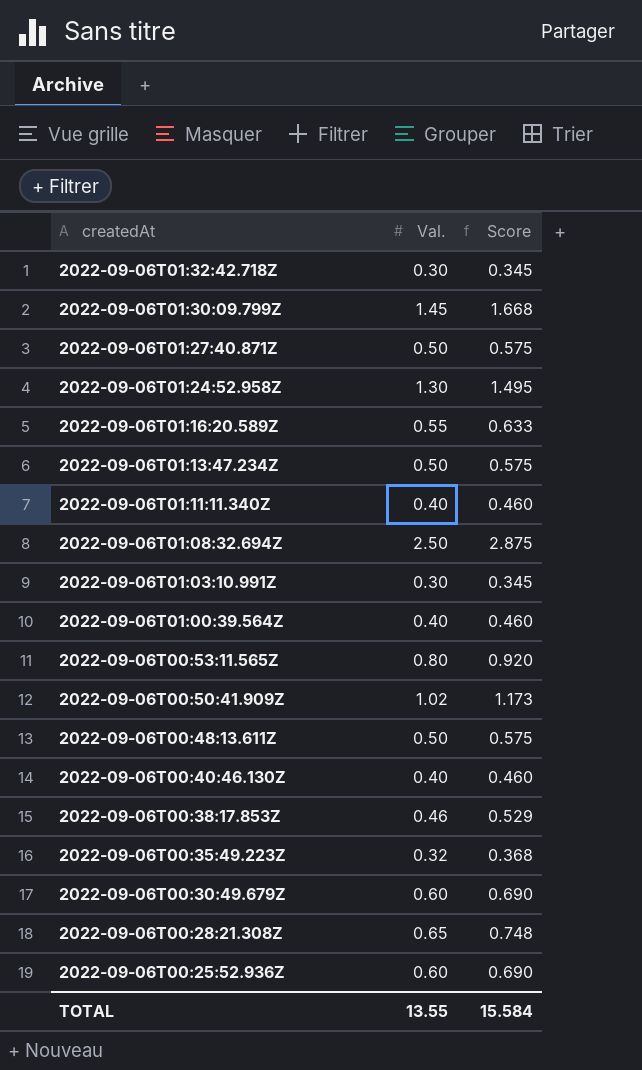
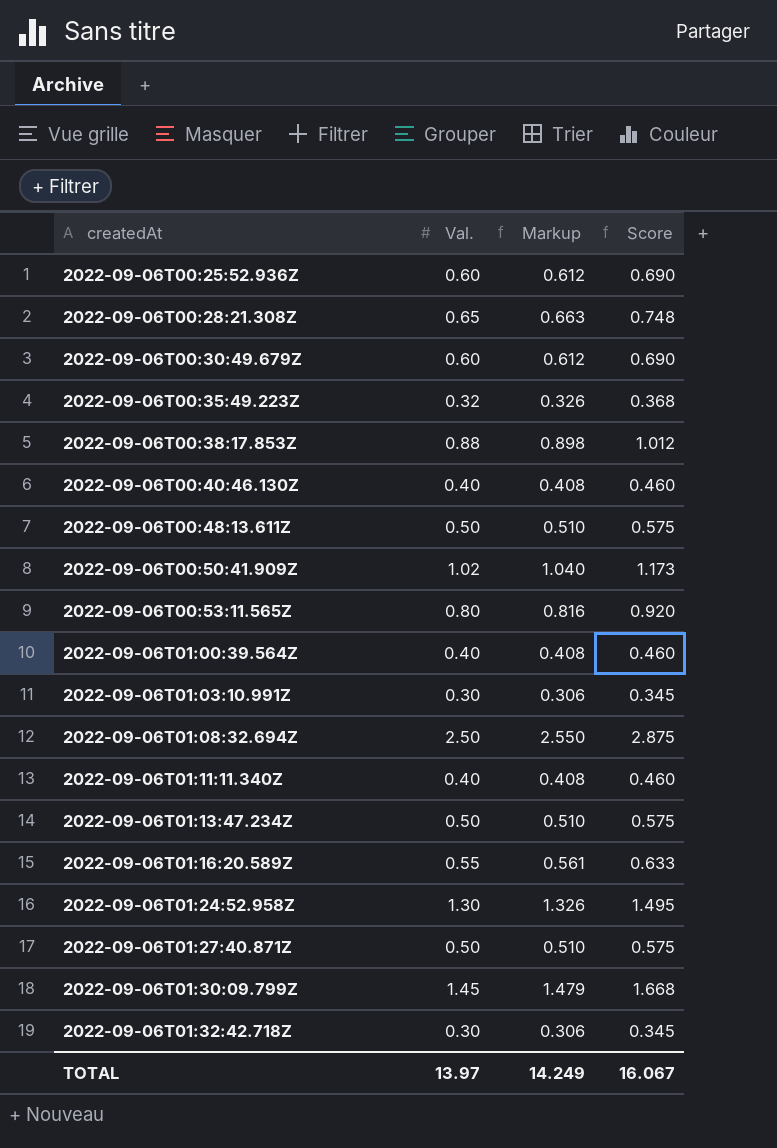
row order: createdAt descending -> createdAt ascending
column Markup | formula: none -> [Val.] * 1.02
2022-09-06T00:38:17.853Z | Val.: 0.46 -> 0.88
2022-09-06T00:38:17.853Z | Score: 0.529 -> 1.012
TOTAL | Val.: 13.55 -> 13.97
TOTAL | Score: 15.584 -> 16.067

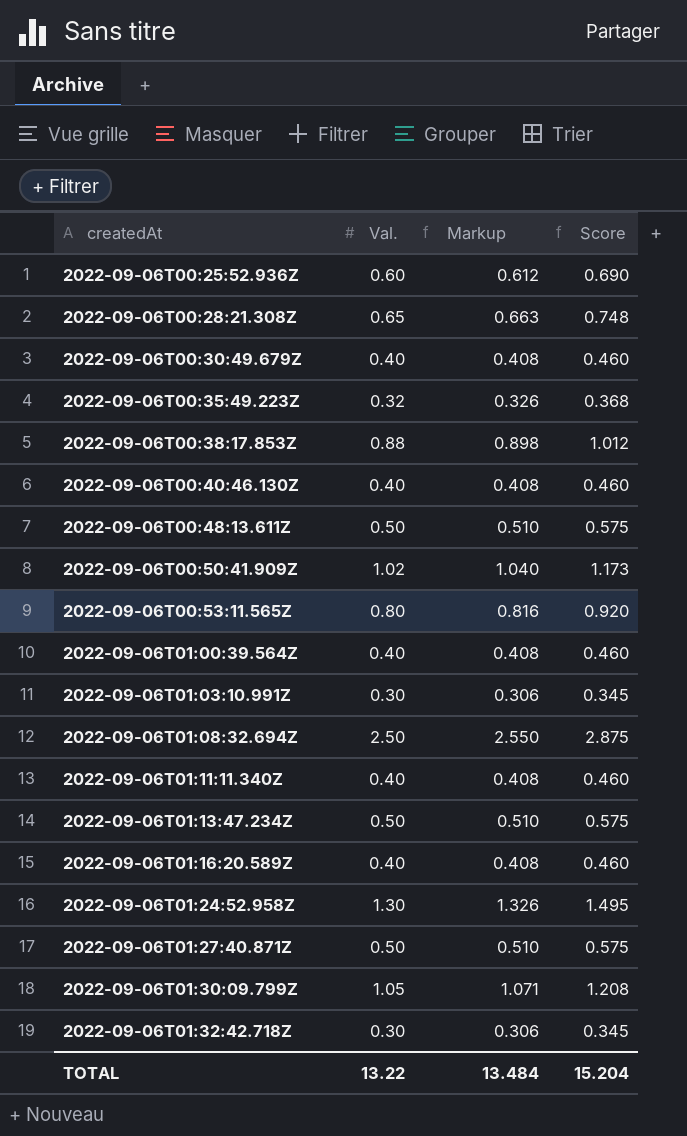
2022-09-06T00:30:49.679Z | Val.: 0.60 -> 0.40
2022-09-06T00:30:49.679Z | Markup: 0.612 -> 0.408
2022-09-06T00:30:49.679Z | Score: 0.690 -> 0.460
2022-09-06T01:16:20.589Z | Val.: 0.55 -> 0.40
2022-09-06T01:16:20.589Z | Markup: 0.561 -> 0.408
2022-09-06T01:16:20.589Z | Score: 0.633 -> 0.460
2022-09-06T01:30:09.799Z | Val.: 1.45 -> 1.05
2022-09-06T01:30:09.799Z | Markup: 1.479 -> 1.071
2022-09-06T01:30:09.799Z | Score: 1.668 -> 1.208
TOTAL | Val.: 13.97 -> 13.22
TOTAL | Markup: 14.249 -> 13.484
TOTAL | Score: 16.067 -> 15.204

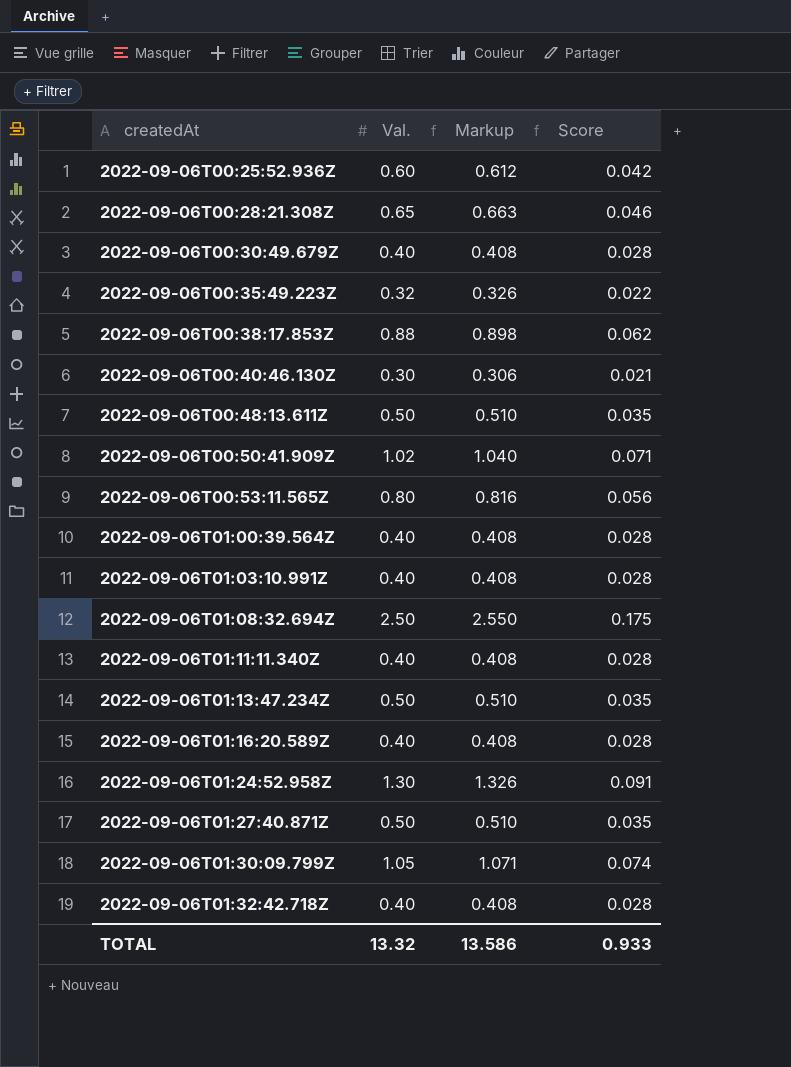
column Score | formula: [Val.] * 1.15 -> [Val.] * 0.07
2022-09-06T00:40:46.130Z | Val.: 0.40 -> 0.30
2022-09-06T00:40:46.130Z | Markup: 0.408 -> 0.306
2022-09-06T01:03:10.991Z | Val.: 0.30 -> 0.40
2022-09-06T01:03:10.991Z | Markup: 0.306 -> 0.408
2022-09-06T01:32:42.718Z | Val.: 0.30 -> 0.40
2022-09-06T01:32:42.718Z | Markup: 0.306 -> 0.408
TOTAL | Val.: 13.22 -> 13.32
TOTAL | Markup: 13.484 -> 13.586
TOTAL | Score: 15.204 -> 0.933

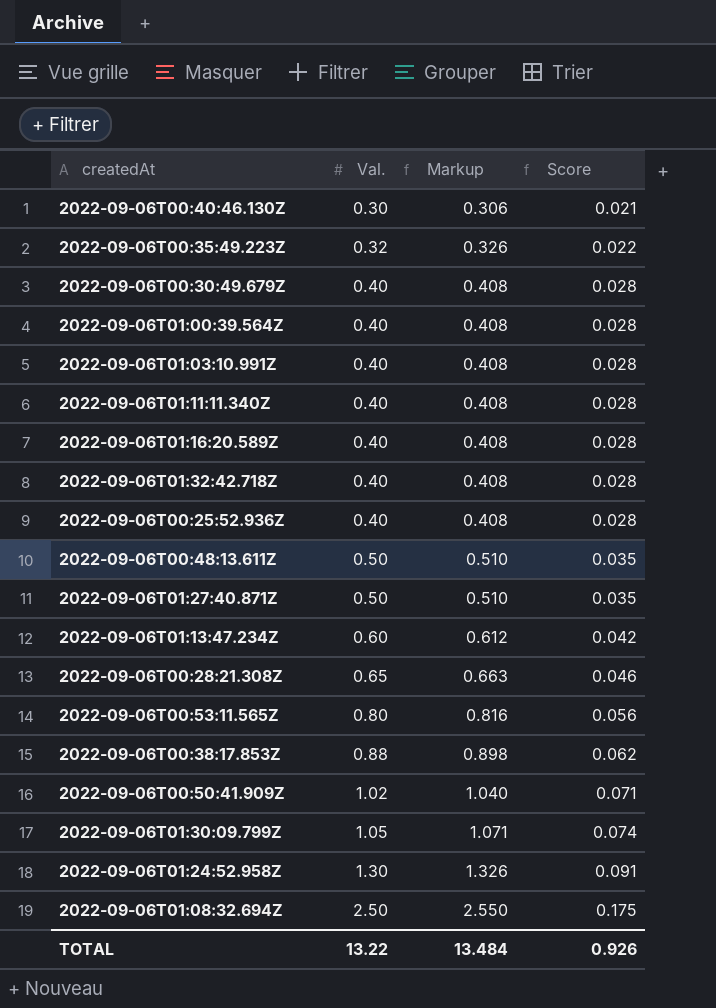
row order: createdAt ascending -> Val. ascending
2022-09-06T00:25:52.936Z | Val.: 0.60 -> 0.40
2022-09-06T00:25:52.936Z | Markup: 0.612 -> 0.408
2022-09-06T00:25:52.936Z | Score: 0.042 -> 0.028
2022-09-06T01:13:47.234Z | Val.: 0.50 -> 0.60
2022-09-06T01:13:47.234Z | Markup: 0.510 -> 0.612
2022-09-06T01:13:47.234Z | Score: 0.035 -> 0.042
TOTAL | Val.: 13.32 -> 13.22
TOTAL | Markup: 13.586 -> 13.484
TOTAL | Score: 0.933 -> 0.926

